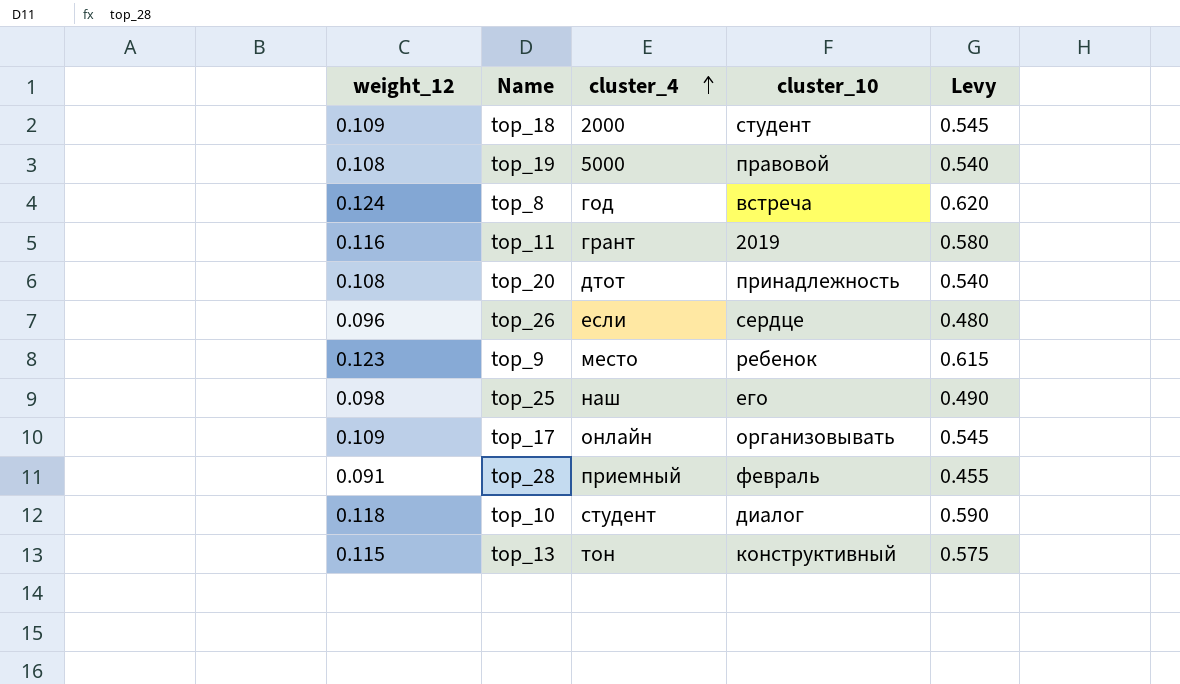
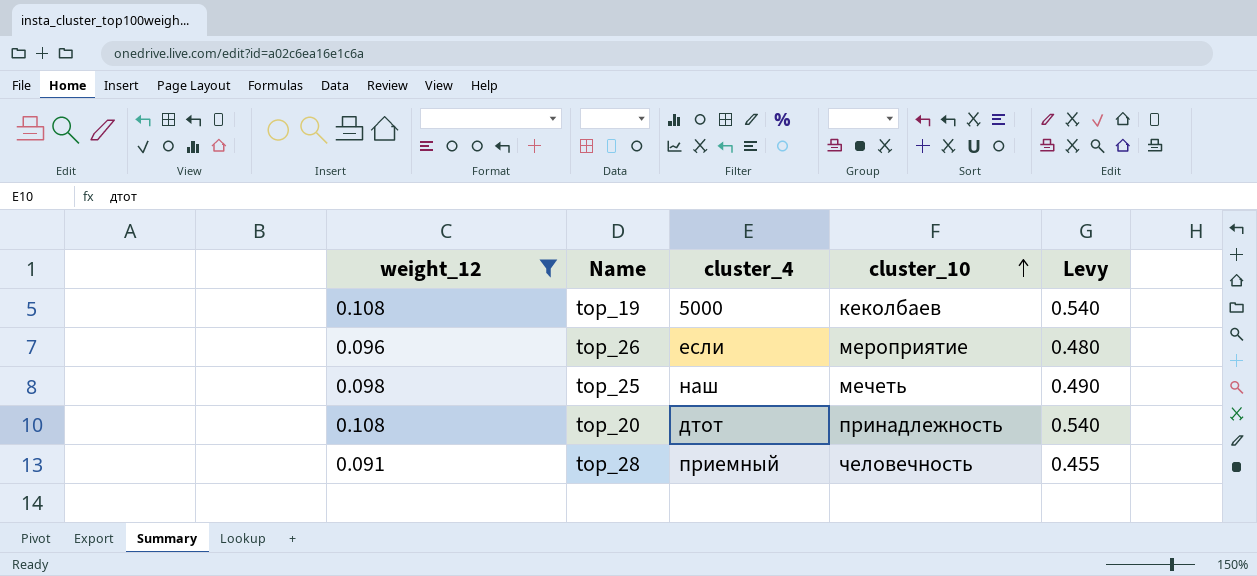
filter: none -> weight_12 <= 0.108
row order: cluster_4 ascending -> cluster_10 ascending
top_19 | cluster_10: правовой -> кеколбаев
top_26 | cluster_10: сердце -> мероприятие
top_25 | cluster_10: его -> мечеть
top_28 | cluster_10: февраль -> человечность

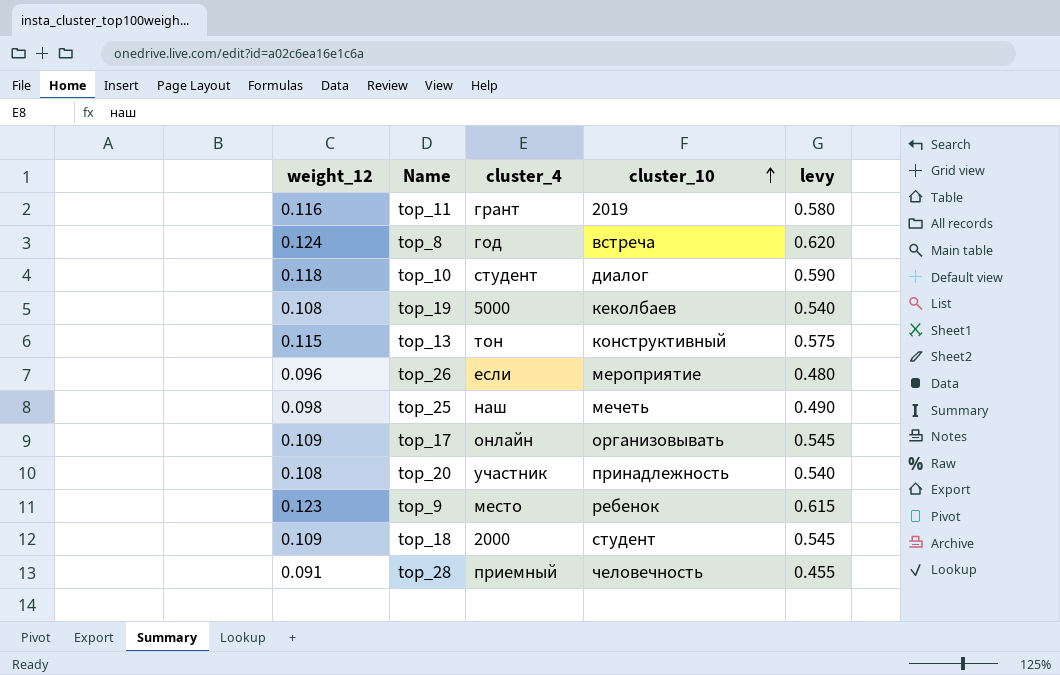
filter: weight_12 <= 0.108 -> none
column name: Levy -> levy
top_20 | cluster_4: дтот -> участник

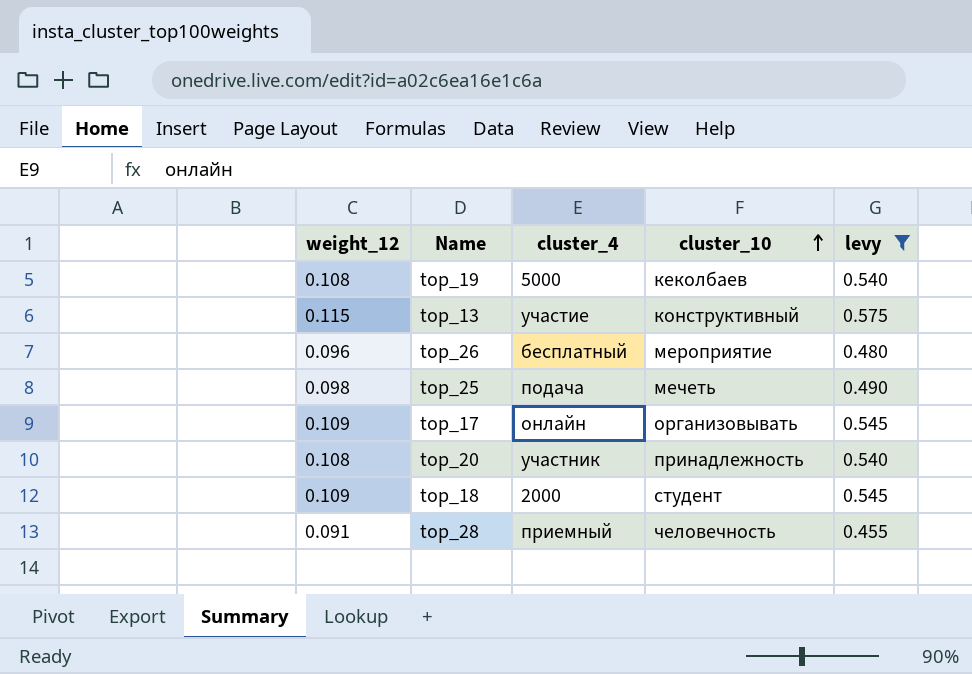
filter: none -> levy <= 0.575
top_13 | cluster_4: тон -> участие
top_26 | cluster_4: если -> бесплатный
top_25 | cluster_4: наш -> подача

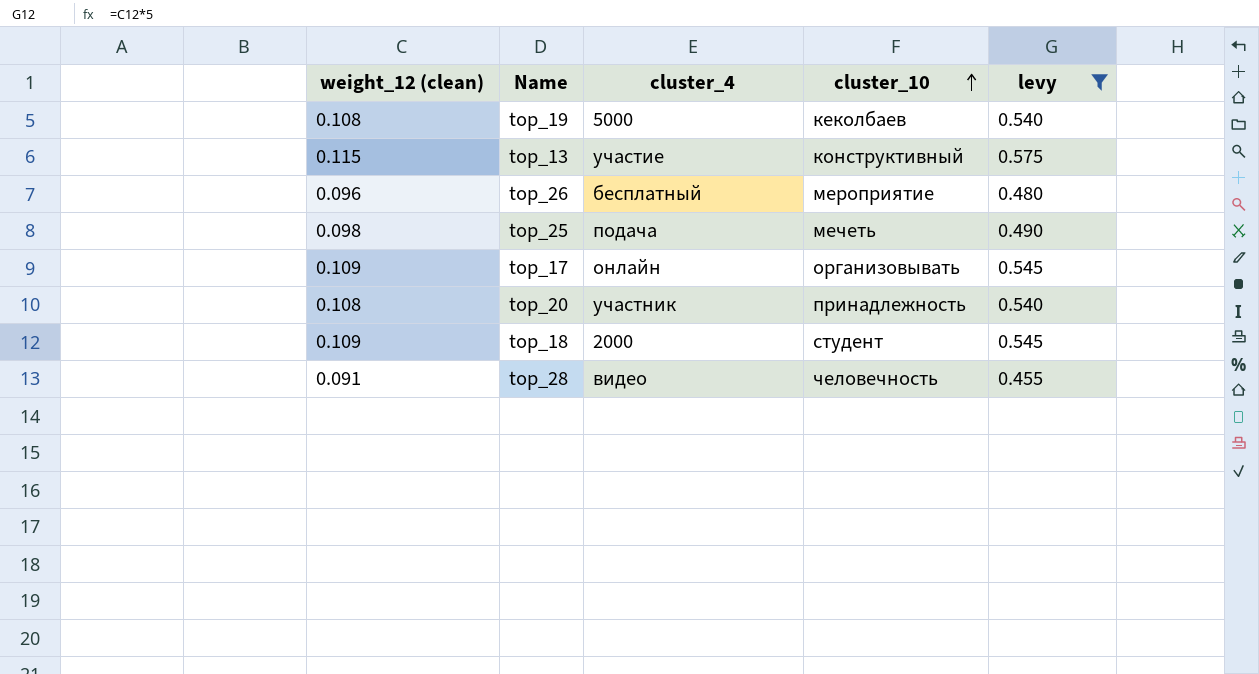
column name: weight_12 -> weight_12 (clean)
top_28 | cluster_4: приемный -> видео

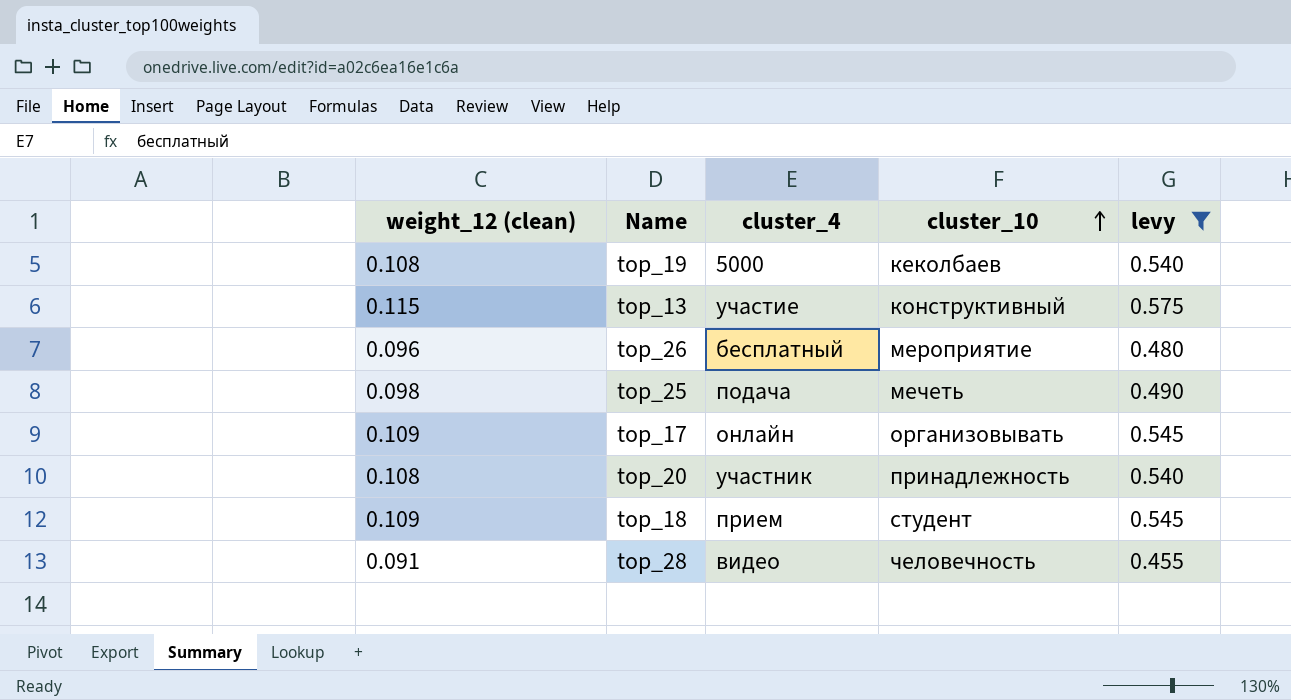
top_18 | cluster_4: 2000 -> прием

